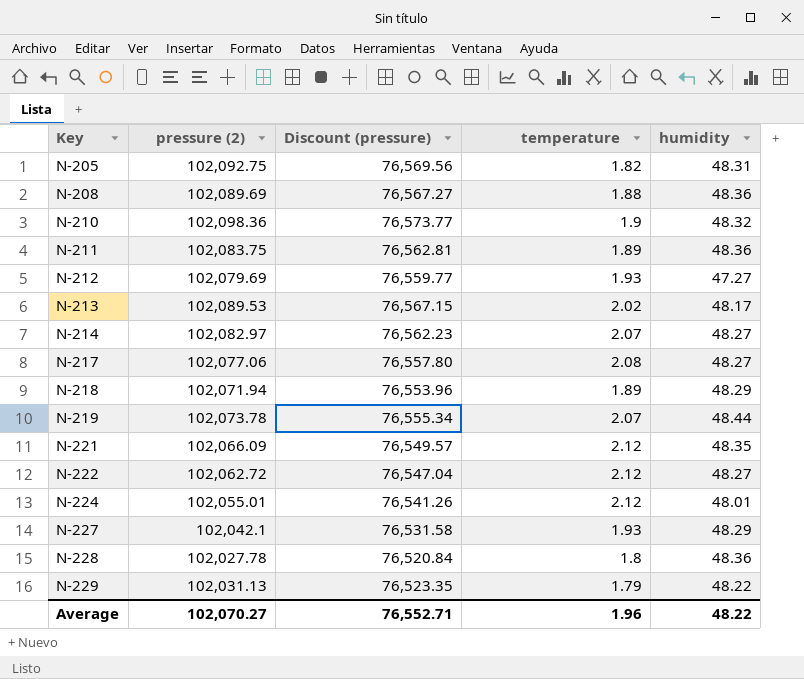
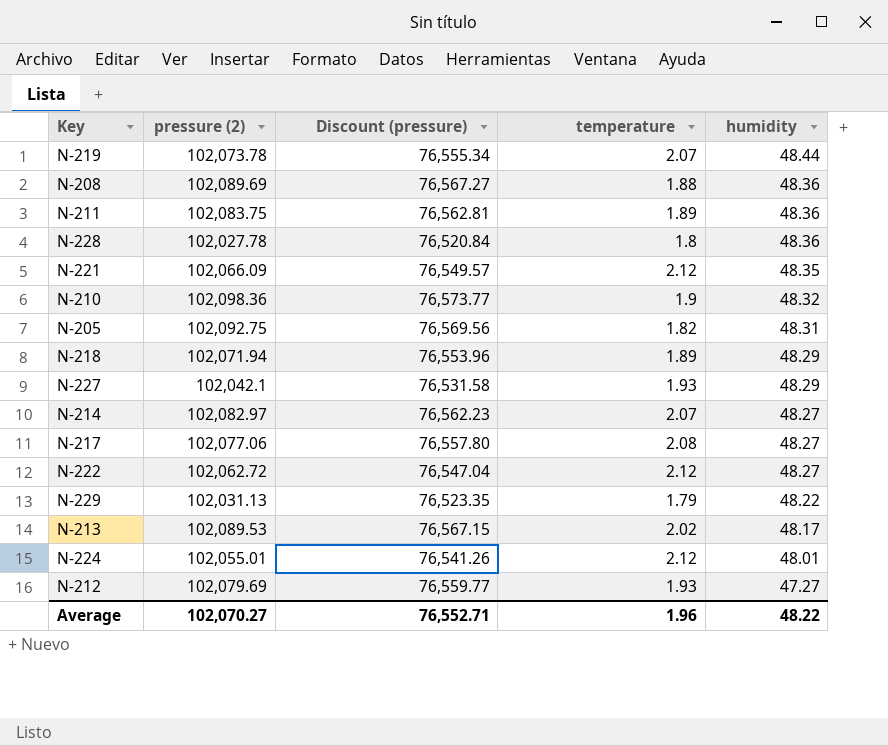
row order: Key ascending -> humidity descending

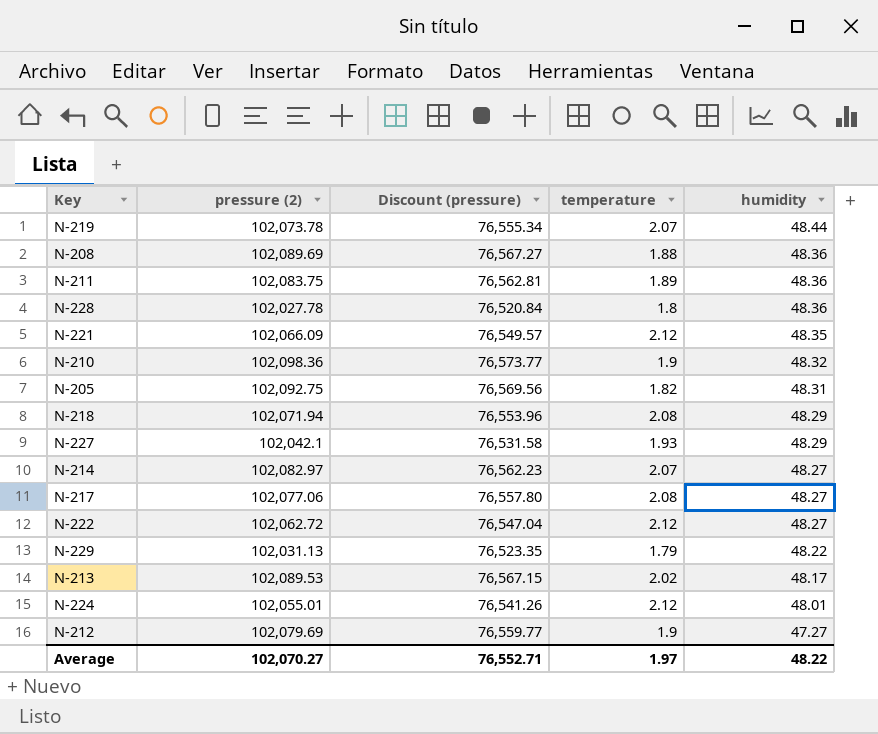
N-218 | temperature: 1.89 -> 2.08
N-212 | temperature: 1.93 -> 1.9
Average | temperature: 1.96 -> 1.97

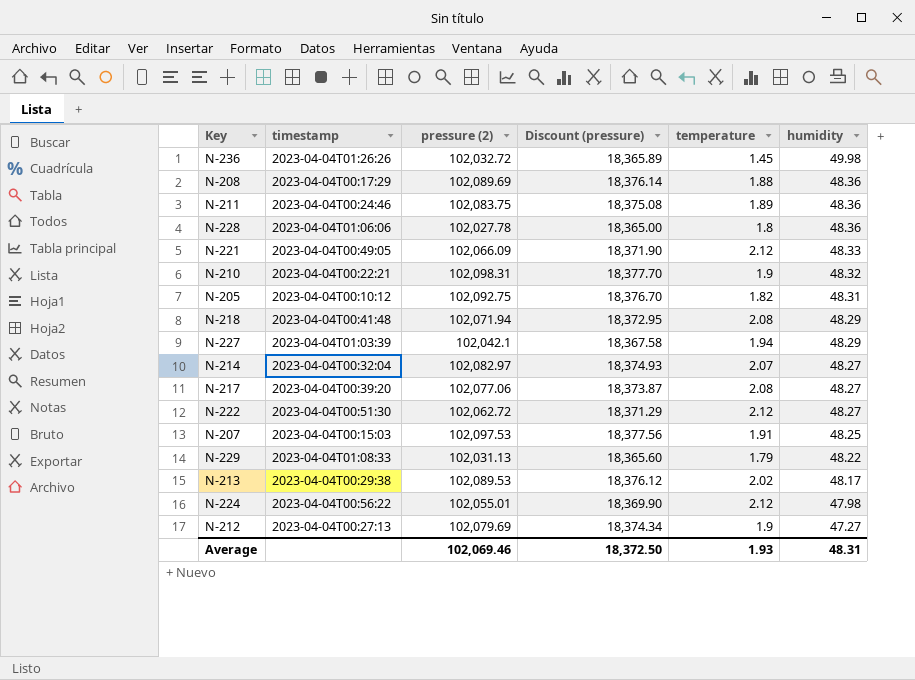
column timestamp | position: none -> 2
column Discount (pressure) | formula: [pressure (2)] * 0.75 -> [pressure (2)] * 0.18
row N-219: 102,073.78 | 76,555.34 | 2.07 | 48.44 -> none
row N-236: none -> 2023-04-04T01:26:26 | 102,032.72 | 18,365.89 | 1.45 | 49.98
N-221 | humidity: 48.35 -> 48.33
N-210 | pressure (2): 102,098.36 -> 102,098.31
N-227 | temperature: 1.93 -> 1.94
row N-207: none -> 2023-04-04T00:15:03 | 102,097.53 | 18,377.56 | 1.91 | 48.25
N-224 | humidity: 48.01 -> 47.98
Average | pressure (2): 102,070.27 -> 102,069.46
Average | Discount (pressure): 76,552.71 -> 18,372.50
Average | temperature: 1.97 -> 1.93
Average | humidity: 48.22 -> 48.31

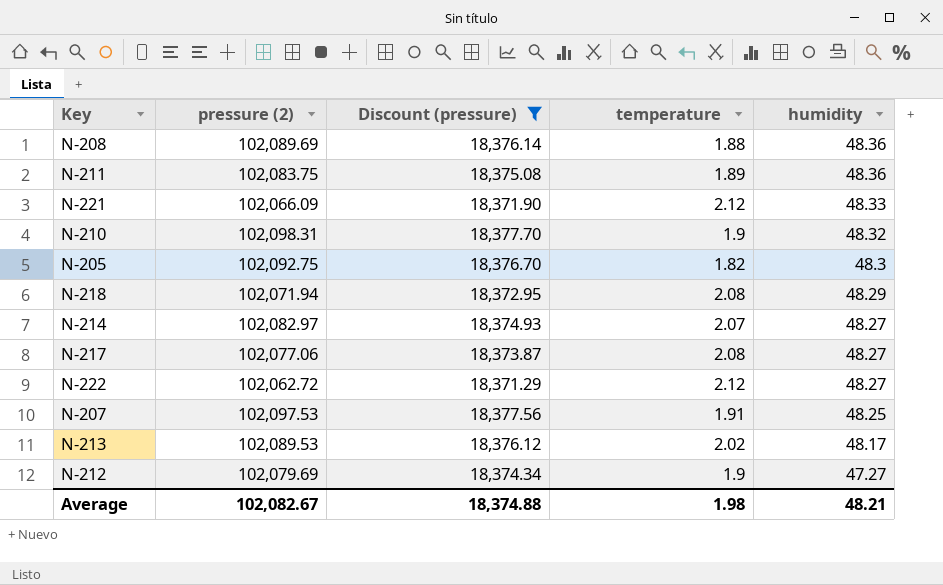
filter: none -> Discount (pressure) >= 18,371.29
column timestamp | position: 2 -> none
N-205 | humidity: 48.31 -> 48.3
Average | pressure (2): 102,069.46 -> 102,082.67
Average | Discount (pressure): 18,372.50 -> 18,374.88
Average | temperature: 1.93 -> 1.98
Average | humidity: 48.31 -> 48.21

